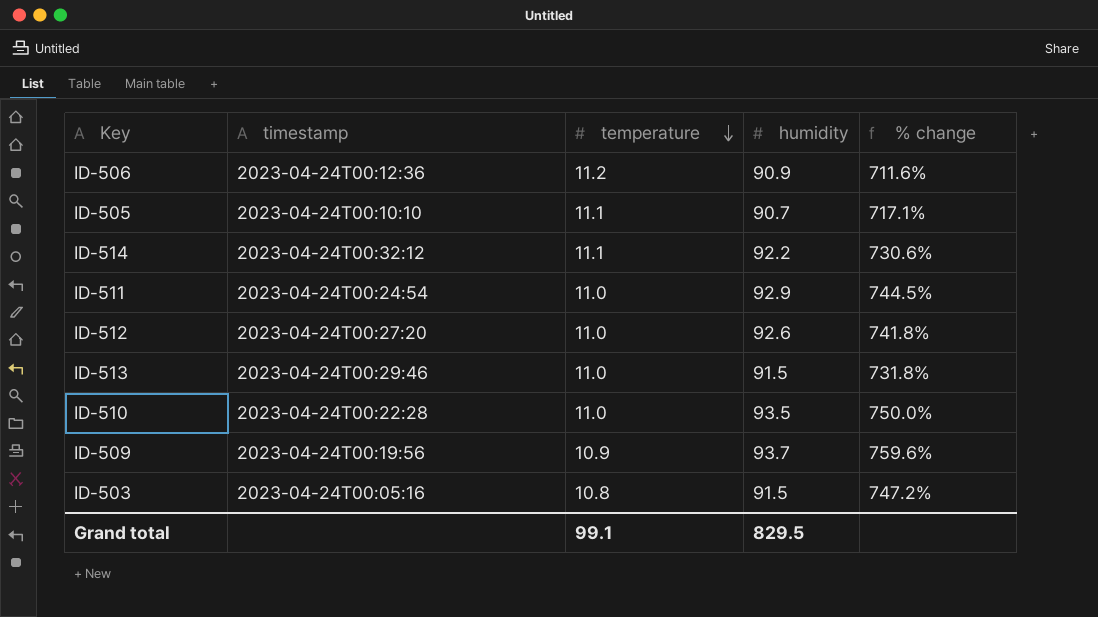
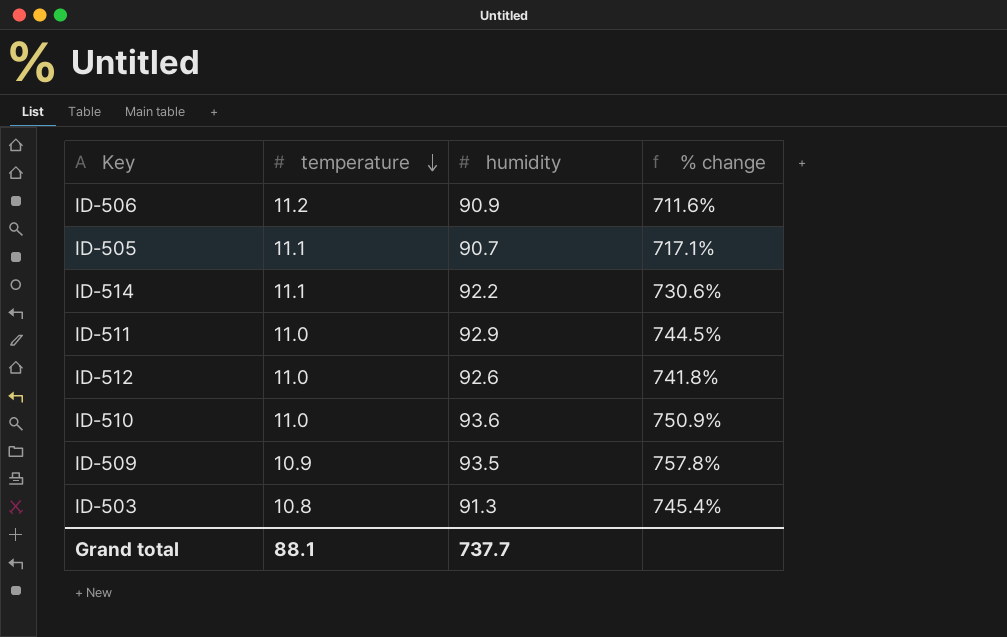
column timestamp | position: 2 -> none
row ID-513: 2023-04-24T00:29:46 | 11.0 | 91.5 | 731.8% -> none
ID-510 | humidity: 93.5 -> 93.6
ID-510 | % change: 750.0% -> 750.9%
ID-509 | humidity: 93.7 -> 93.5
ID-509 | % change: 759.6% -> 757.8%
ID-503 | humidity: 91.5 -> 91.3
ID-503 | % change: 747.2% -> 745.4%
Grand total | temperature: 99.1 -> 88.1
Grand total | humidity: 829.5 -> 737.7

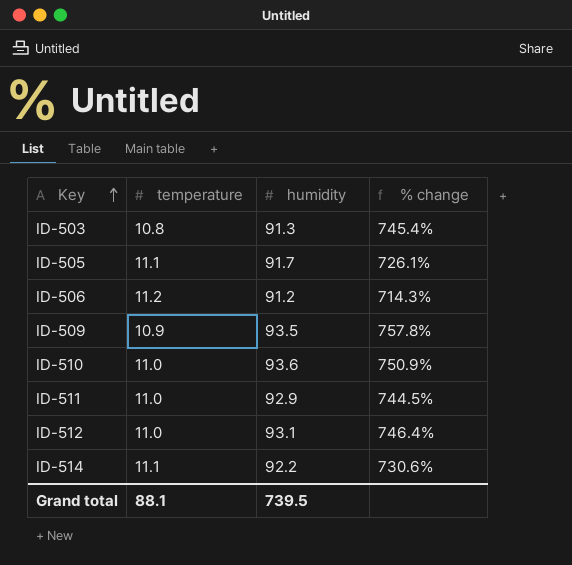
row order: temperature descending -> Key ascending
ID-505 | humidity: 90.7 -> 91.7
ID-505 | % change: 717.1% -> 726.1%
ID-506 | humidity: 90.9 -> 91.2
ID-506 | % change: 711.6% -> 714.3%
ID-512 | humidity: 92.6 -> 93.1
ID-512 | % change: 741.8% -> 746.4%
Grand total | humidity: 737.7 -> 739.5

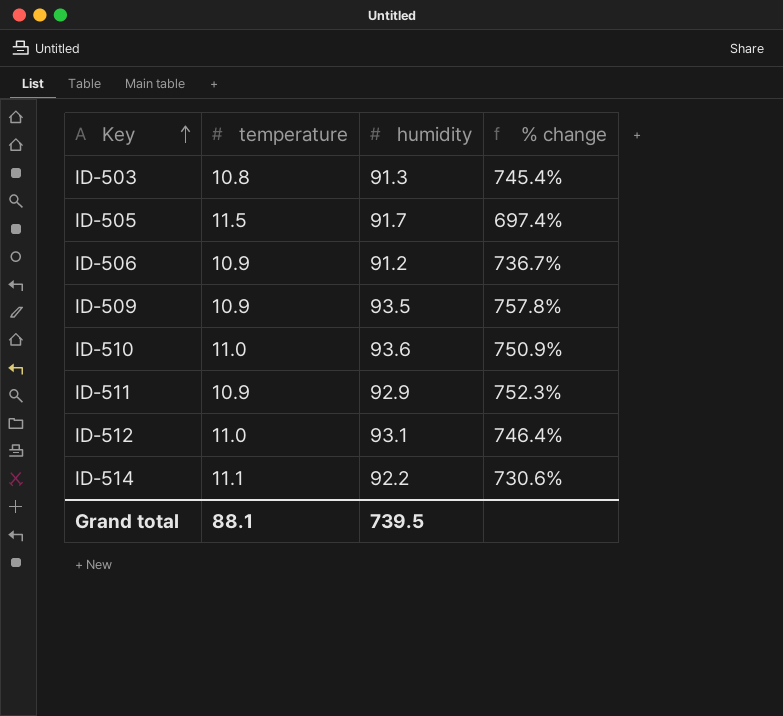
ID-505 | temperature: 11.1 -> 11.5
ID-505 | % change: 726.1% -> 697.4%
ID-506 | temperature: 11.2 -> 10.9
ID-506 | % change: 714.3% -> 736.7%
ID-511 | temperature: 11.0 -> 10.9
ID-511 | % change: 744.5% -> 752.3%

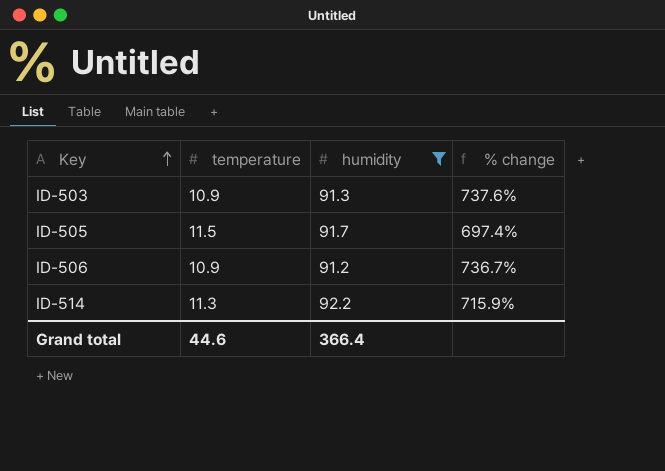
filter: none -> humidity <= 92.2
ID-503 | temperature: 10.8 -> 10.9
ID-503 | % change: 745.4% -> 737.6%
ID-514 | temperature: 11.1 -> 11.3
ID-514 | % change: 730.6% -> 715.9%
Grand total | temperature: 88.1 -> 44.6
Grand total | humidity: 739.5 -> 366.4

